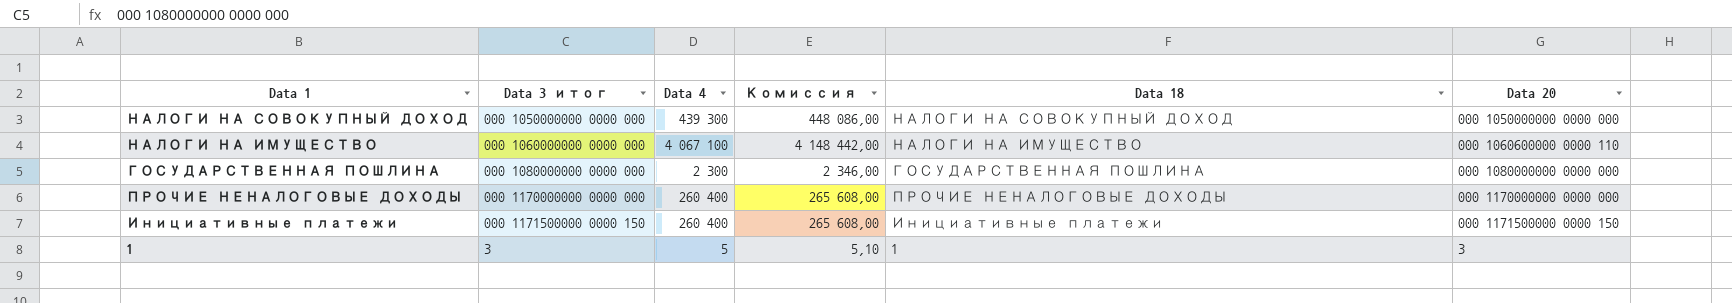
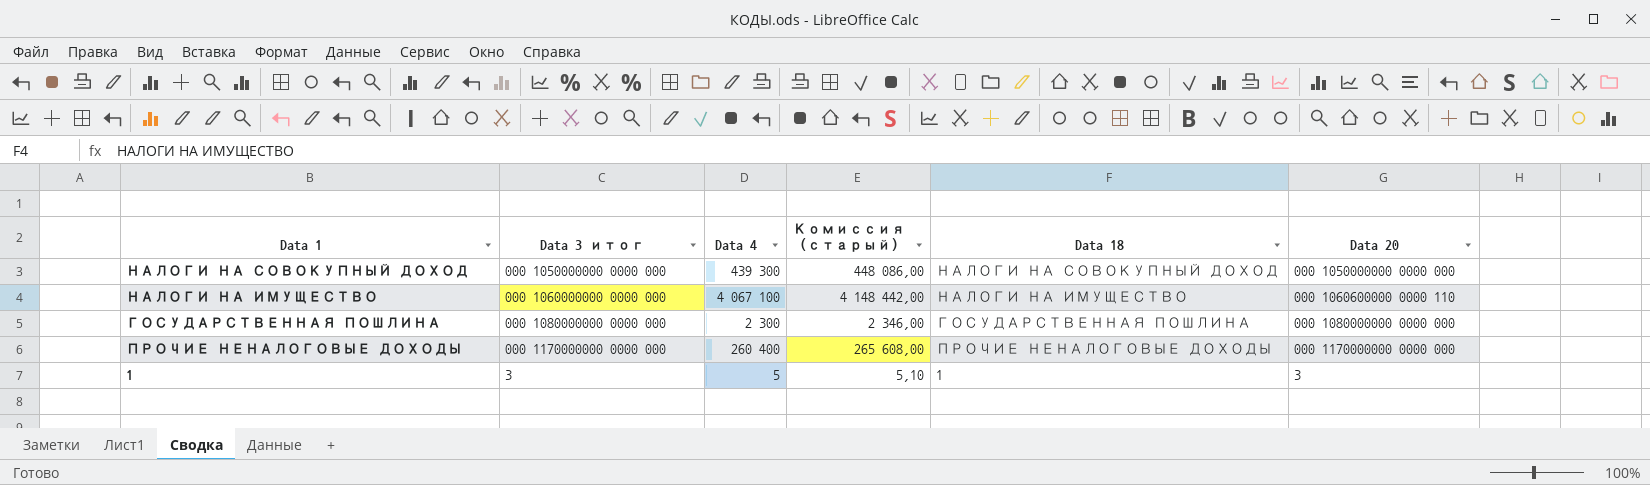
column name: Комиссия -> Комиссия (старый)
row Инициативные платежи: 000 1171500000 0000 150 | 260 400 | 265 608,00 | Инициативные платежи | 000 1171500000 0000 150 -> none

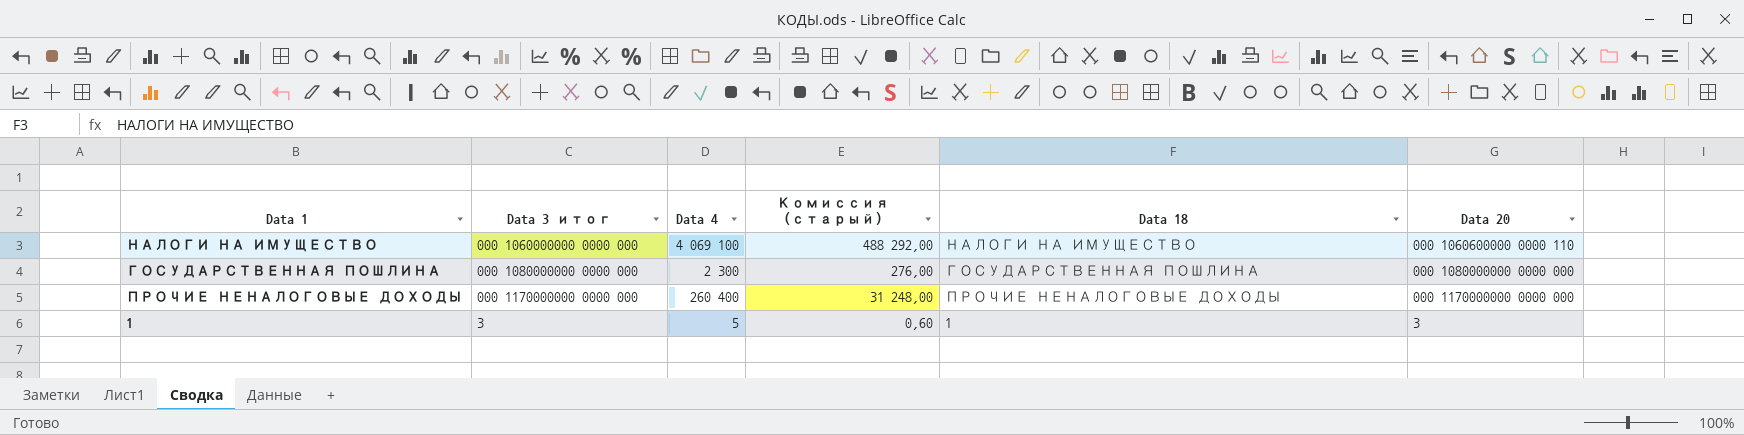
column Комиссия (старый) | formula: [Data 4] * 1,02 -> [Data 4] * 0,12
row НАЛОГИ НА СОВОКУПНЫЙ ДОХОД: 000 1050000000 0000 000 | 439 300 | 448 086,00 | НАЛОГИ НА СОВОКУПНЫЙ ДОХОД | 000 1050000000 0000 000 -> none
НАЛОГИ НА ИМУЩЕСТВО | Data 4: 4 067 100 -> 4 069 100

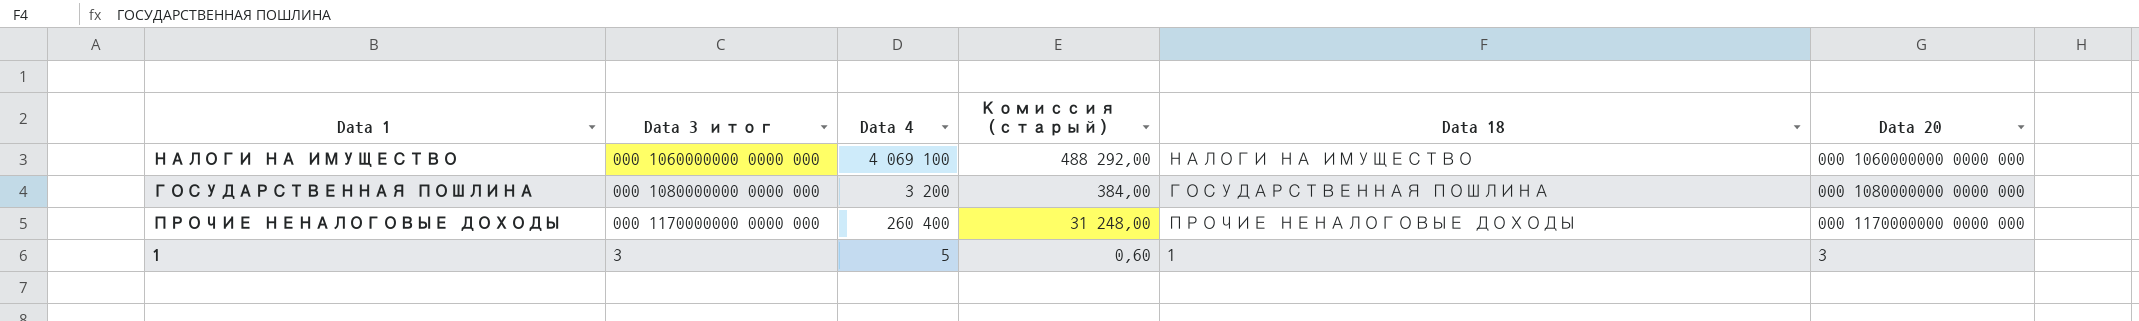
НАЛОГИ НА ИМУЩЕСТВО | Data 20: 000 1060600000 0000 110 -> 000 1060000000 0000 000
ГОСУДАРСТВЕННАЯ ПОШЛИНА | Data 4: 2 300 -> 3 200
ГОСУДАРСТВЕННАЯ ПОШЛИНА | Комиссия (старый): 276,00 -> 384,00

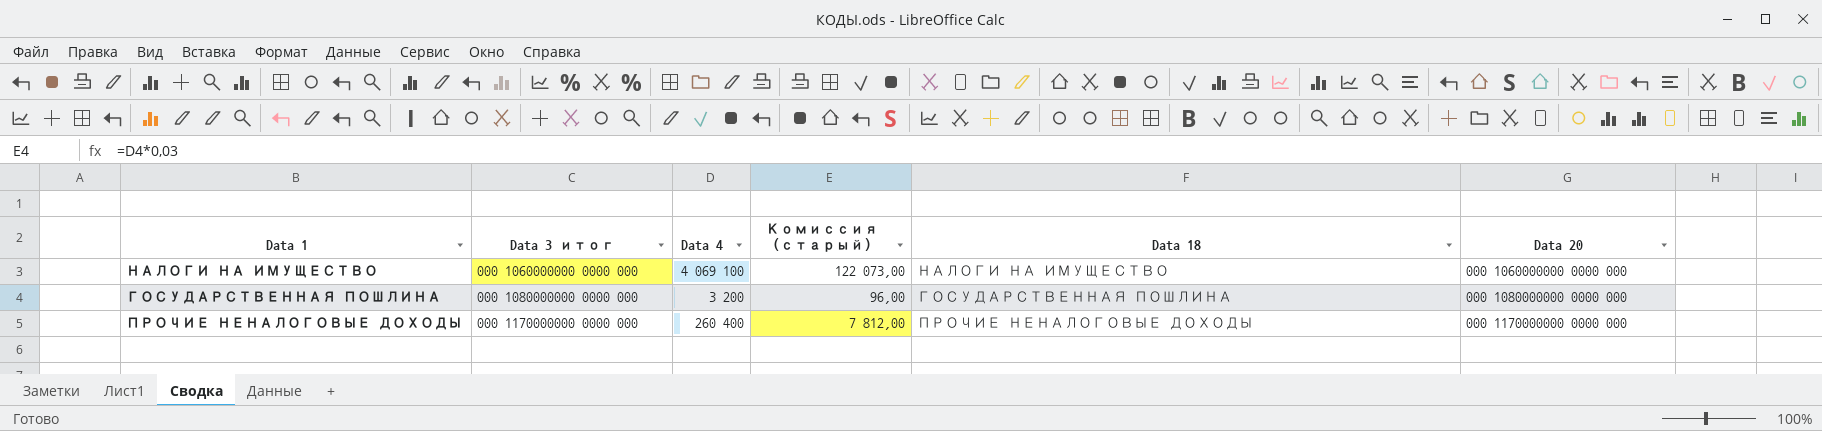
column Комиссия (старый) | formula: [Data 4] * 0,12 -> [Data 4] * 0,03
row 1: 3 | 5 | 0,60 | 1 | 3 -> none

